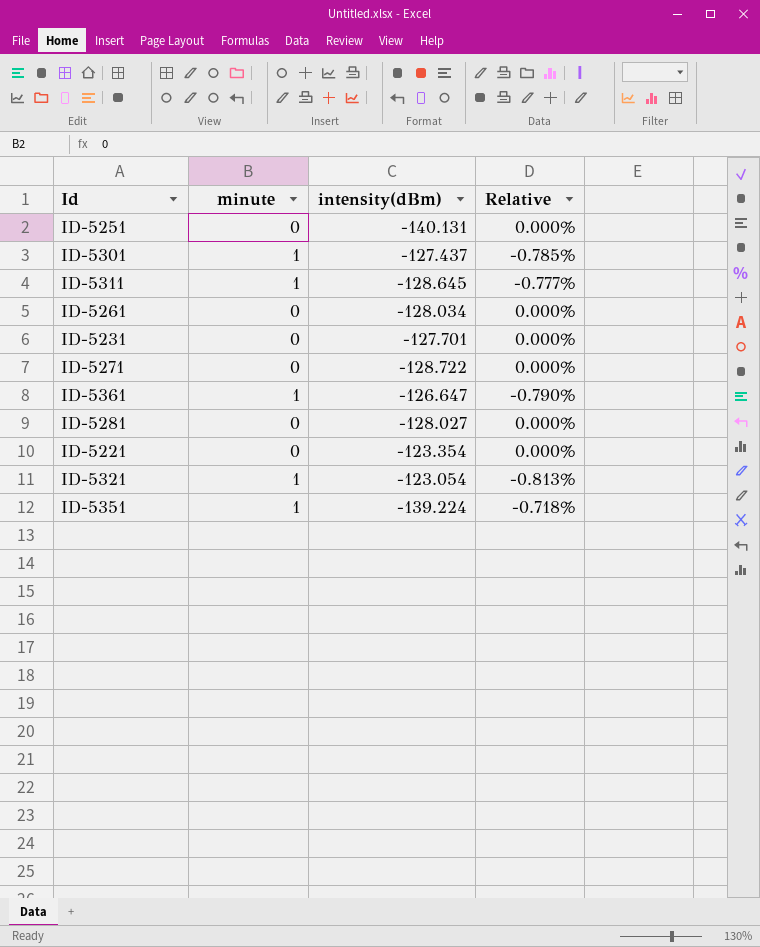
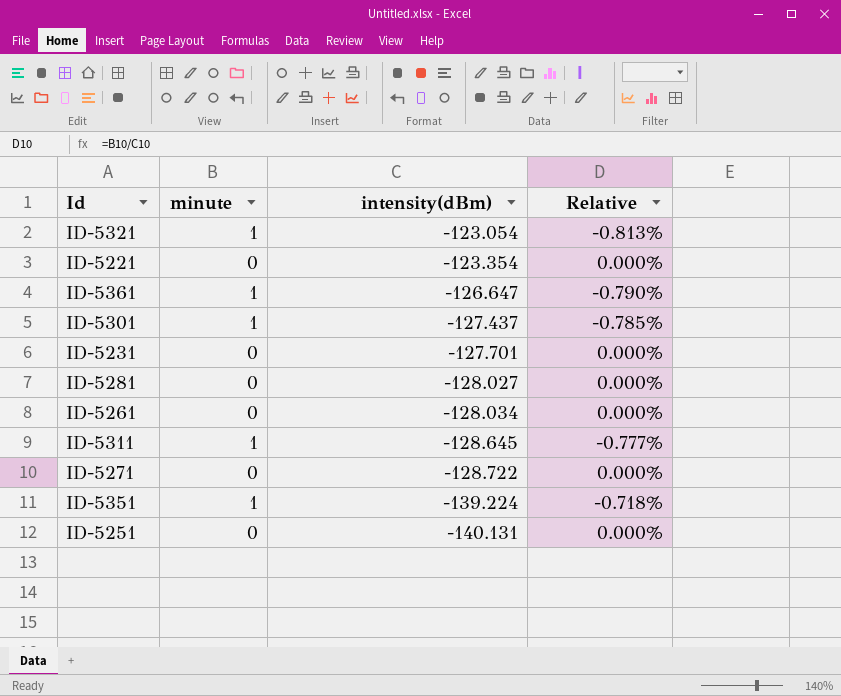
row order: none -> intensity(dBm) descending

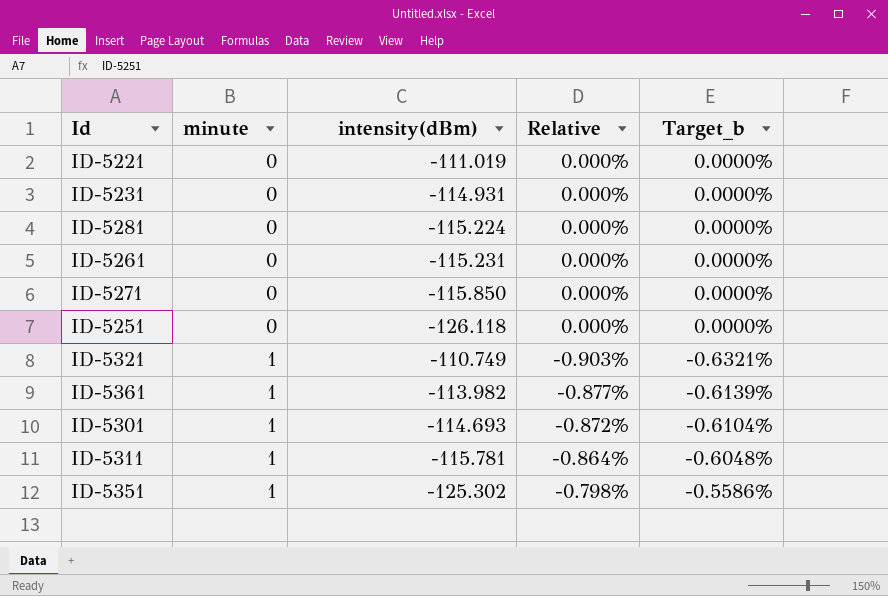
row order: intensity(dBm) descending -> minute ascending
column Target_b | formula: none -> [Relative] * 0.7
ID-5221 | intensity(dBm): -123.354 -> -111.019
ID-5231 | intensity(dBm): -127.701 -> -114.931
ID-5281 | intensity(dBm): -128.027 -> -115.224
ID-5261 | intensity(dBm): -128.034 -> -115.231
ID-5271 | intensity(dBm): -128.722 -> -115.850
ID-5251 | intensity(dBm): -140.131 -> -126.118
ID-5321 | intensity(dBm): -123.054 -> -110.749
ID-5321 | Relative: -0.813% -> -0.903%
ID-5361 | intensity(dBm): -126.647 -> -113.982
ID-5361 | Relative: -0.790% -> -0.877%
ID-5301 | intensity(dBm): -127.437 -> -114.693
ID-5301 | Relative: -0.785% -> -0.872%
ID-5311 | intensity(dBm): -128.645 -> -115.781
ID-5311 | Relative: -0.777% -> -0.864%
ID-5351 | intensity(dBm): -139.224 -> -125.302
ID-5351 | Relative: -0.718% -> -0.798%

